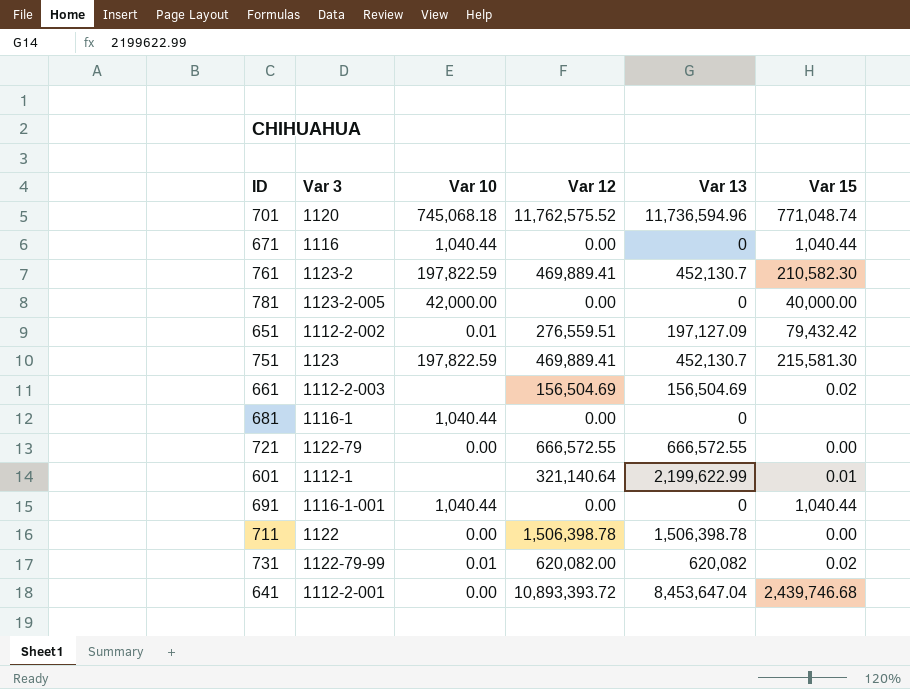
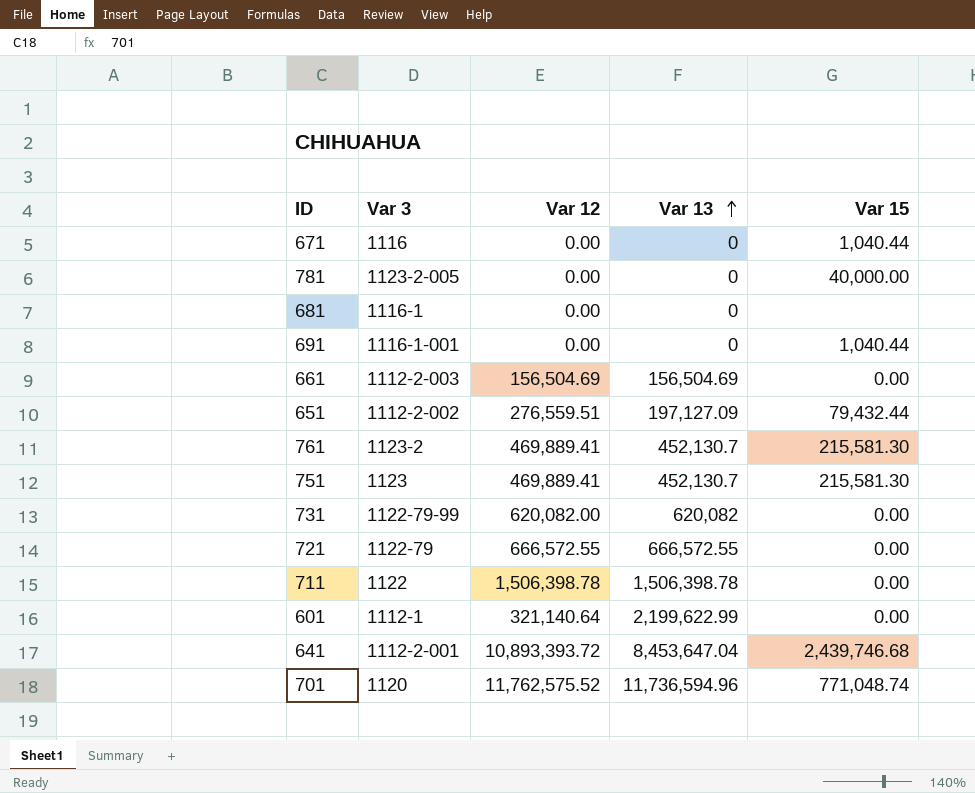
row order: none -> Var 13 ascending
column Var 10 | position: 3 -> none
661 | Var 15: 0.02 -> 0.00
651 | Var 15: 79,432.42 -> 79,432.44
761 | Var 15: 210,582.30 -> 215,581.30
731 | Var 15: 0.02 -> 0.00
601 | Var 15: 0.01 -> 0.00

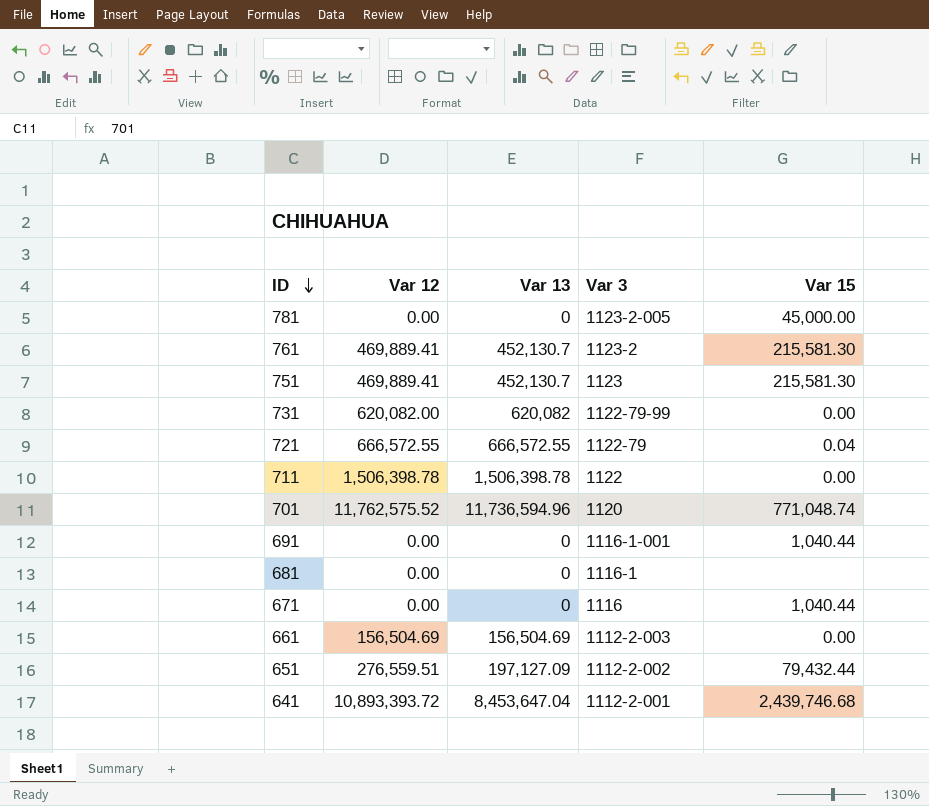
row order: Var 13 ascending -> ID descending
column Var 3 | position: 2 -> 4
row 601: 1112-1 | 321,140.64 | 2,199,622.99 | 0.00 -> none
781 | Var 15: 40,000.00 -> 45,000.00
721 | Var 15: 0.00 -> 0.04

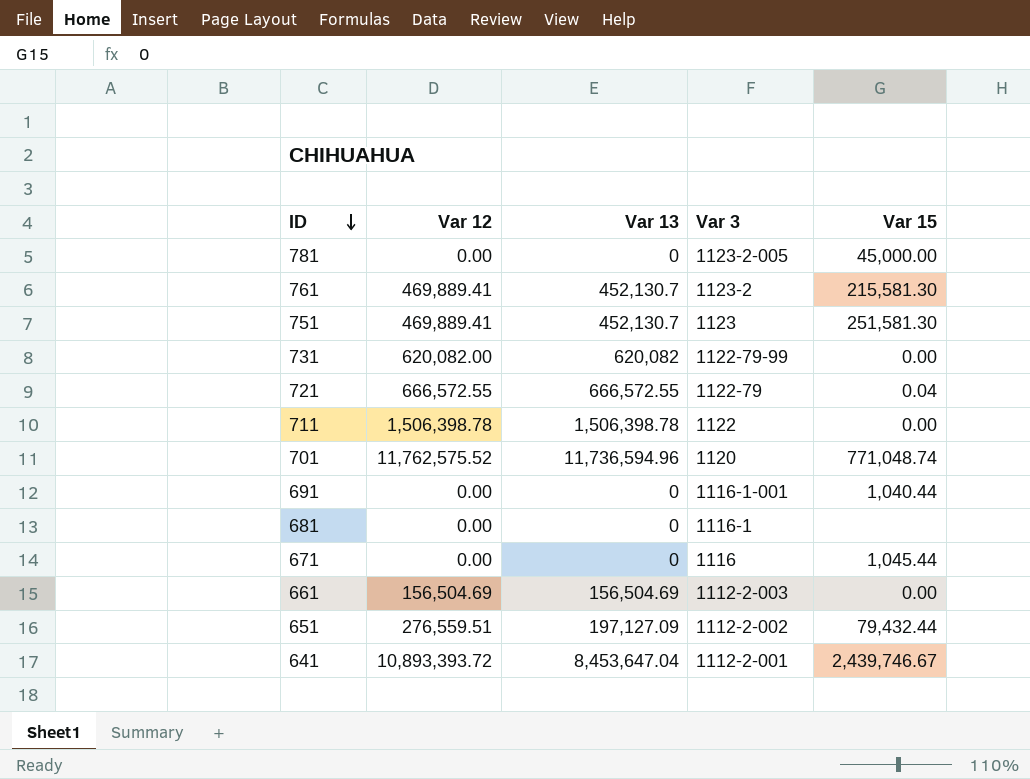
751 | Var 15: 215,581.30 -> 251,581.30
671 | Var 15: 1,040.44 -> 1,045.44
641 | Var 15: 2,439,746.68 -> 2,439,746.67

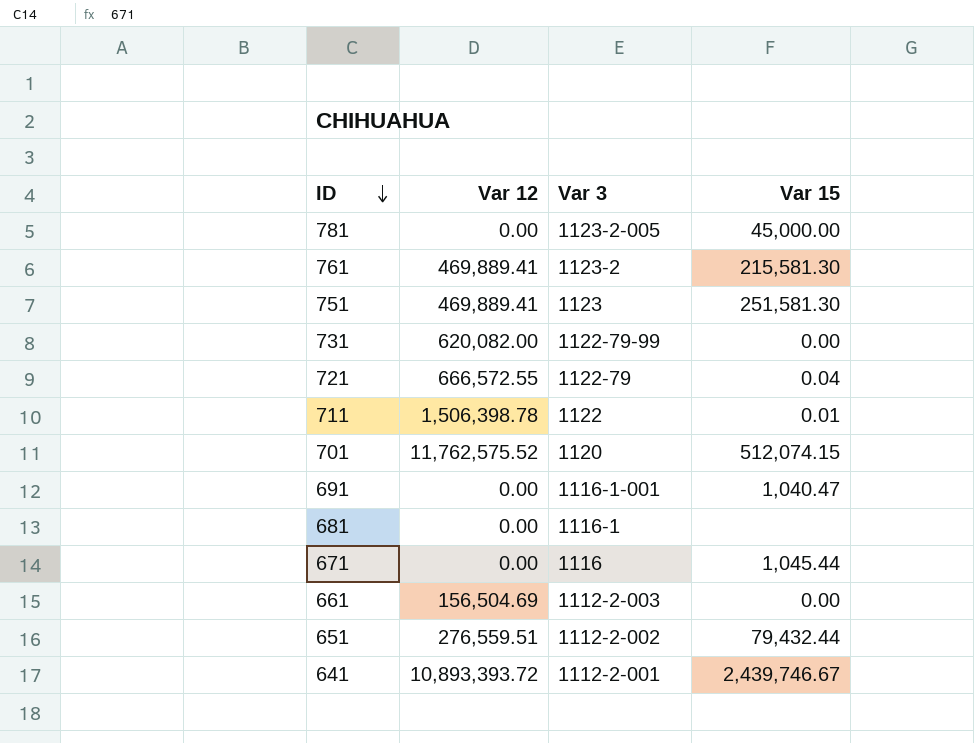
column Var 13 | position: 3 -> none
711 | Var 15: 0.00 -> 0.01
701 | Var 15: 771,048.74 -> 512,074.15
691 | Var 15: 1,040.44 -> 1,040.47

